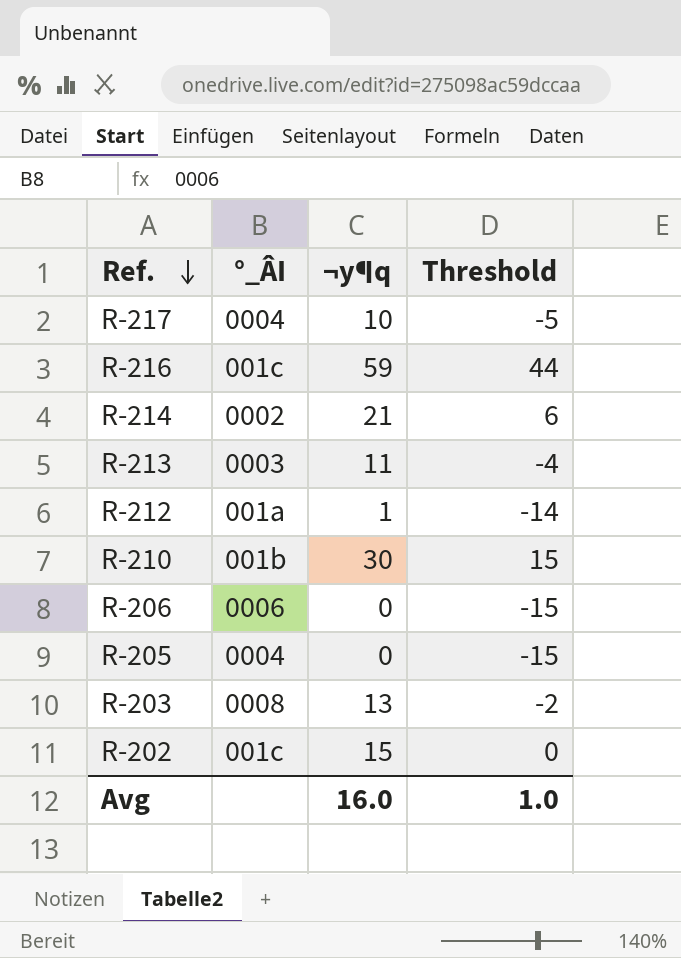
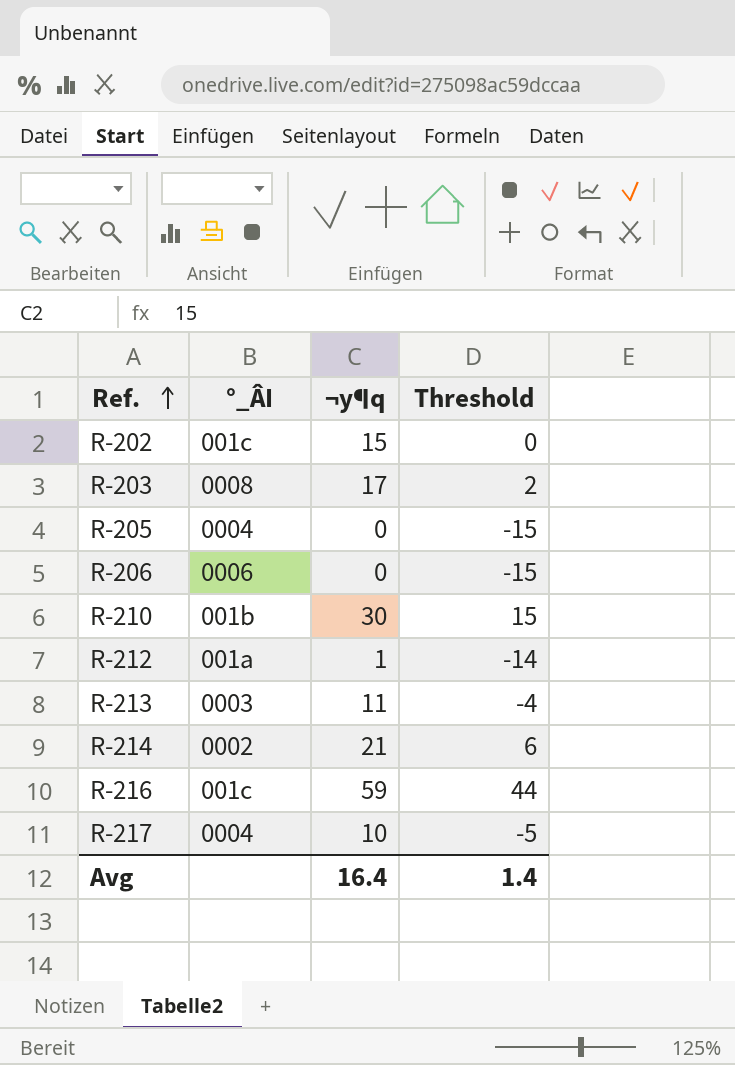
row order: Ref. descending -> Ref. ascending
R-203 | ¬y¶q: 13 -> 17
R-203 | Threshold: -2 -> 2
Avg | ¬y¶q: 16.0 -> 16.4
Avg | Threshold: 1.0 -> 1.4

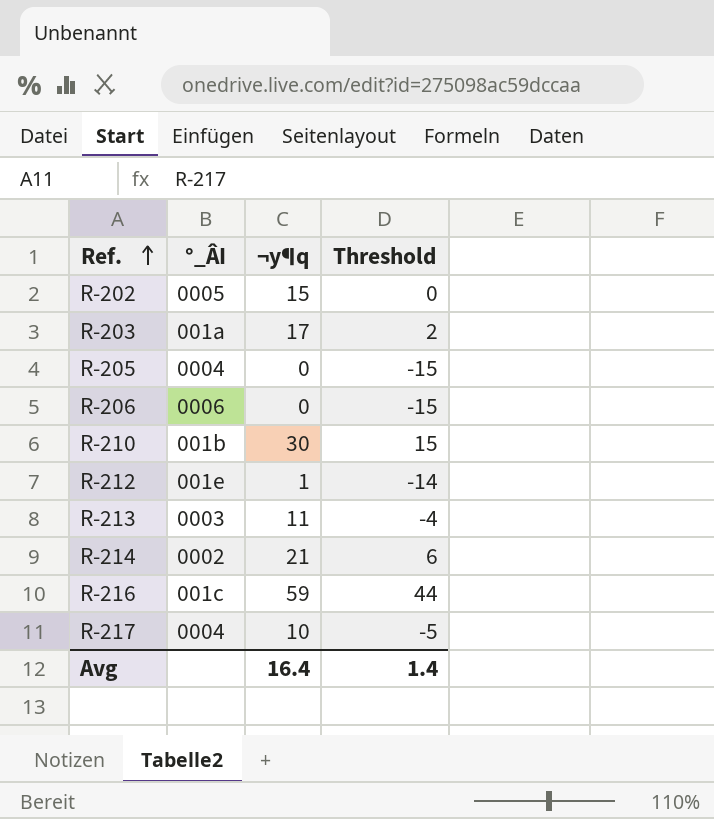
R-202 | °_ÂI: 001c -> 0005
R-203 | °_ÂI: 0008 -> 001a
R-212 | °_ÂI: 001a -> 001e

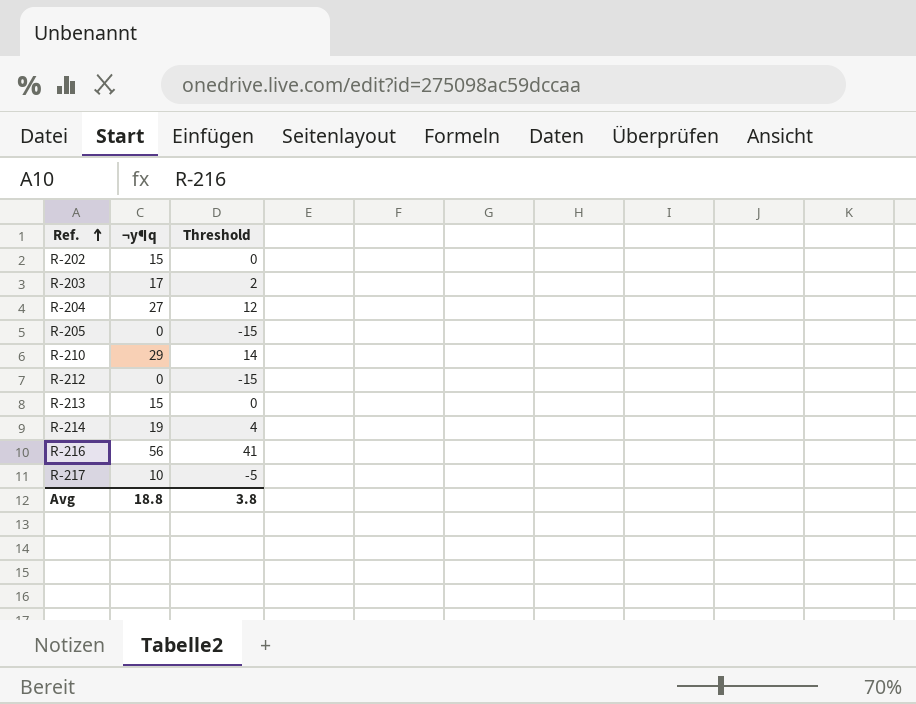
column °_ÂI | position: 2 -> none
row R-206: 0006 | 0 | -15 -> none
row R-204: none -> 27 | 12
R-210 | ¬y¶q: 30 -> 29
R-210 | Threshold: 15 -> 14
R-212 | ¬y¶q: 1 -> 0
R-212 | Threshold: -14 -> -15
R-213 | ¬y¶q: 11 -> 15
R-213 | Threshold: -4 -> 0
R-214 | ¬y¶q: 21 -> 19
R-214 | Threshold: 6 -> 4
R-216 | ¬y¶q: 59 -> 56
R-216 | Threshold: 44 -> 41
Avg | ¬y¶q: 16.4 -> 18.8
Avg | Threshold: 1.4 -> 3.8

